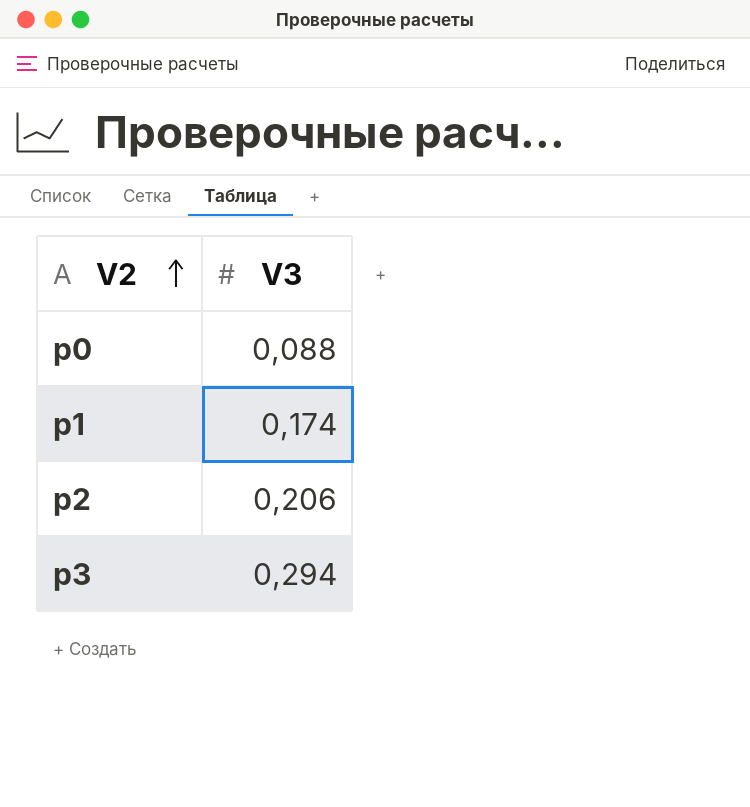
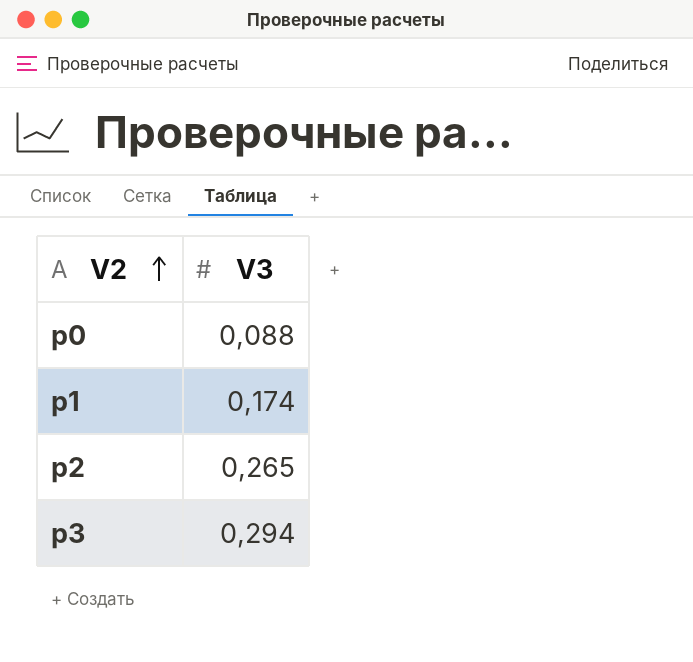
p2 | V3: 0,206 -> 0,265

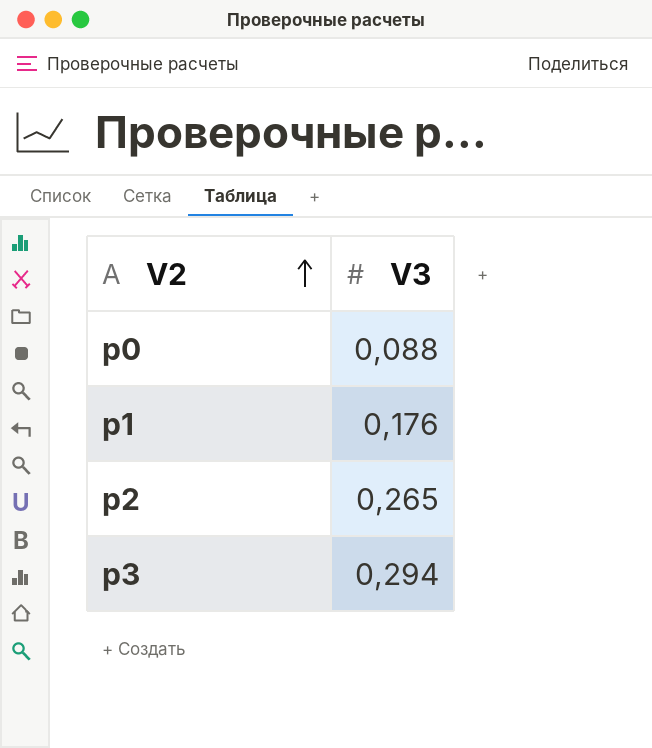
p1 | V3: 0,174 -> 0,176

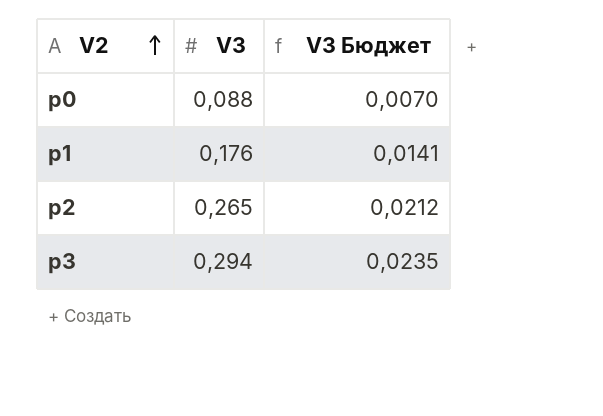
column V3 Бюджет | formula: none -> [V3] * 0,08

